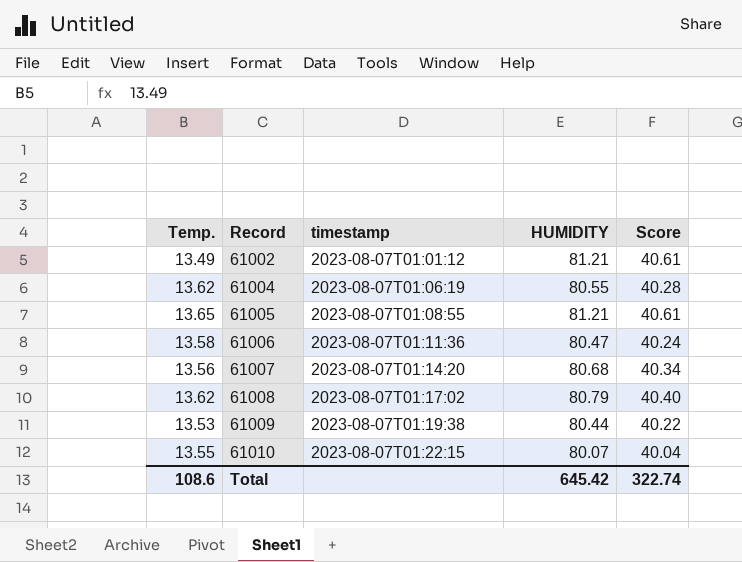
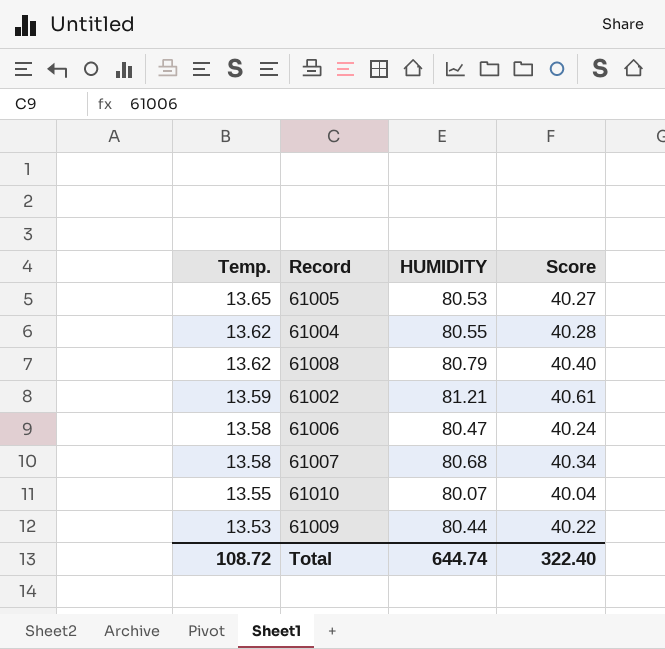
row order: Record ascending -> Temp. descending
column timestamp | position: 3 -> none
61005 | HUMIDITY: 81.21 -> 80.53
61005 | Score: 40.61 -> 40.27
61002 | Temp.: 13.49 -> 13.59
61007 | Temp.: 13.56 -> 13.58
Total | Temp.: 108.6 -> 108.72
Total | HUMIDITY: 645.42 -> 644.74
Total | Score: 322.74 -> 322.40

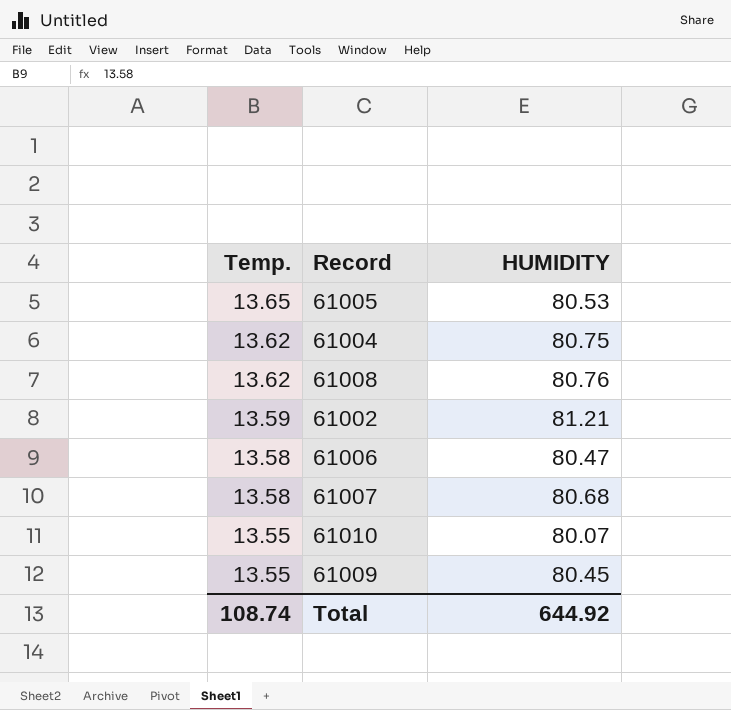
column Score | formula: [HUMIDITY] * 0.5 -> none
61004 | HUMIDITY: 80.55 -> 80.75
61008 | HUMIDITY: 80.79 -> 80.76
61009 | Temp.: 13.53 -> 13.55
61009 | HUMIDITY: 80.44 -> 80.45
Total | Temp.: 108.72 -> 108.74
Total | HUMIDITY: 644.74 -> 644.92

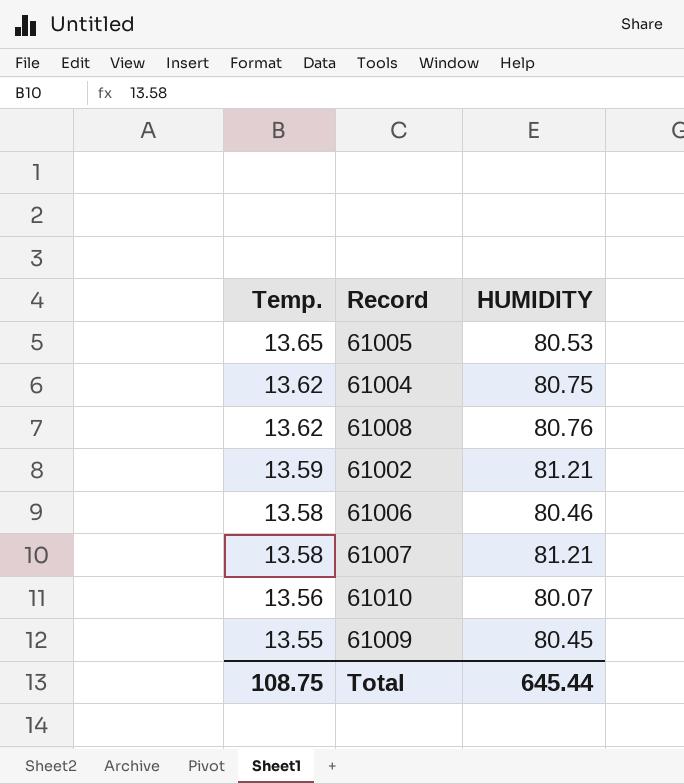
61006 | HUMIDITY: 80.47 -> 80.46
61007 | HUMIDITY: 80.68 -> 81.21
61010 | Temp.: 13.55 -> 13.56
Total | Temp.: 108.74 -> 108.75
Total | HUMIDITY: 644.92 -> 645.44

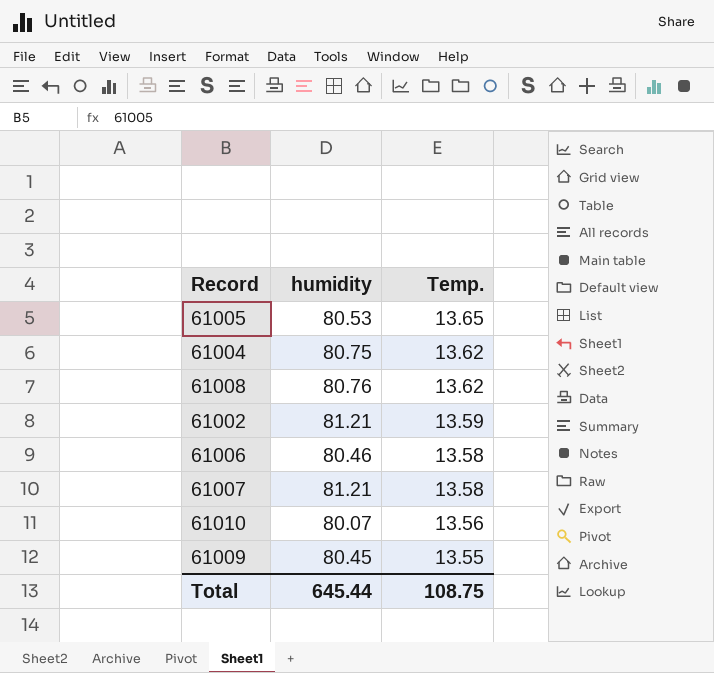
column name: HUMIDITY -> humidity
column Temp. | position: 1 -> 3

